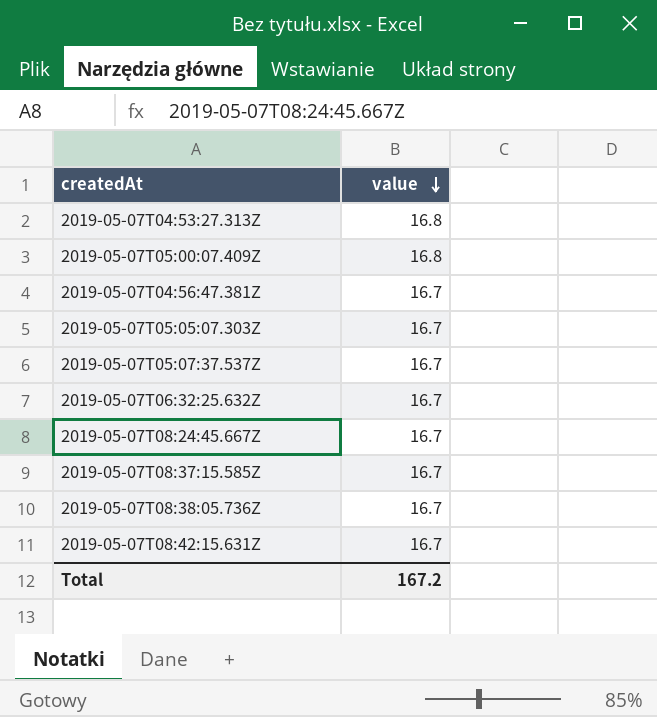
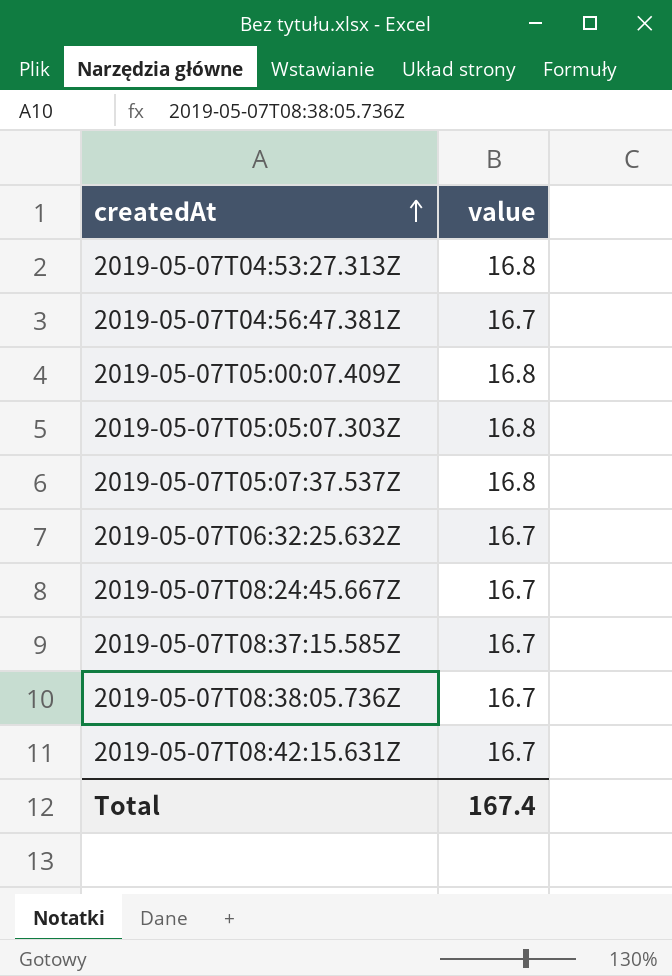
row order: value descending -> createdAt ascending
2019-05-07T05:05:07.303Z | value: 16.7 -> 16.8
2019-05-07T05:07:37.537Z | value: 16.7 -> 16.8
Total | value: 167.2 -> 167.4

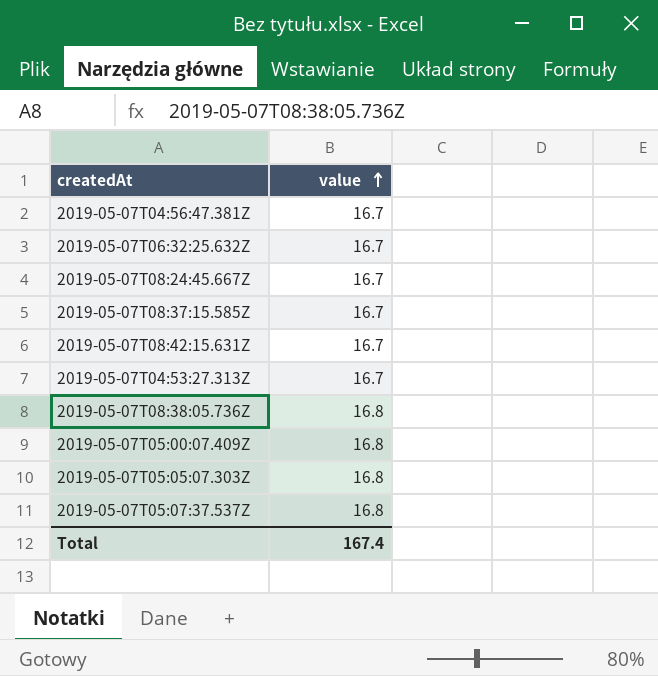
row order: createdAt ascending -> value ascending
2019-05-07T04:53:27.313Z | value: 16.8 -> 16.7
2019-05-07T08:38:05.736Z | value: 16.7 -> 16.8

